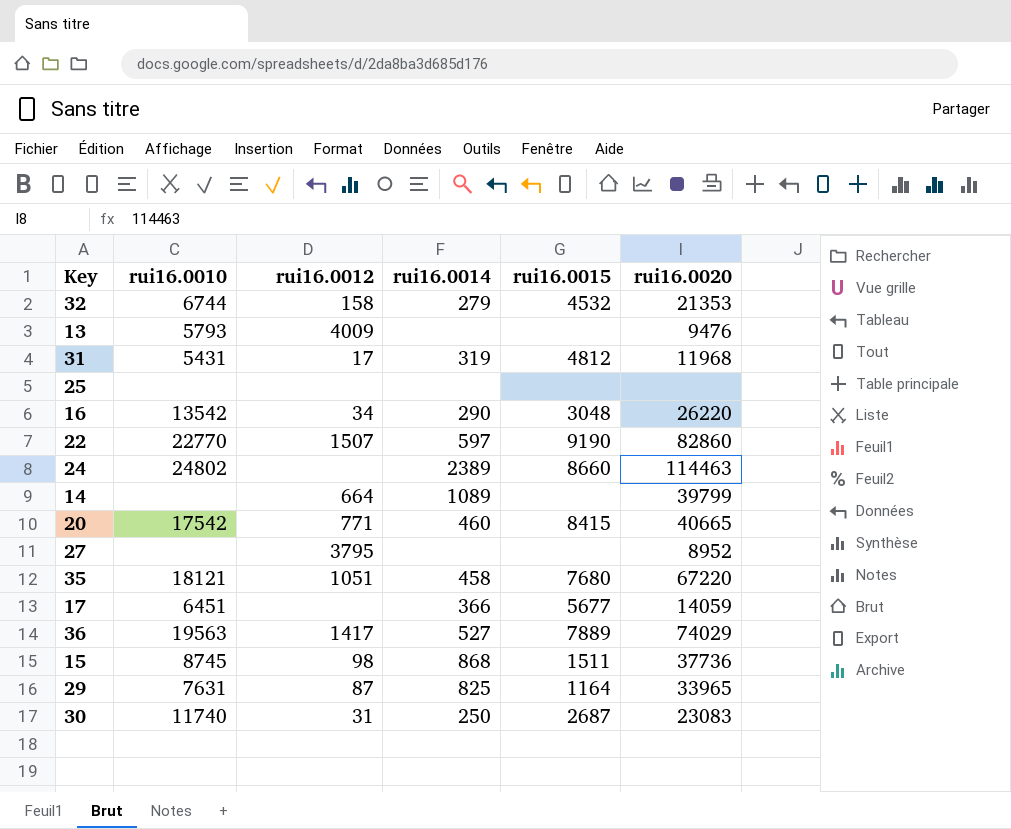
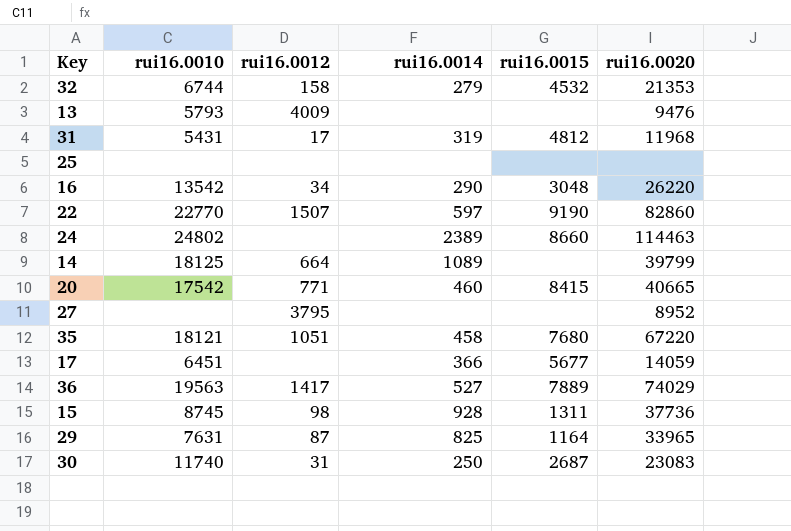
14 | rui16.0010: none -> 18125
15 | rui16.0014: 868 -> 928
15 | rui16.0015: 1511 -> 1311

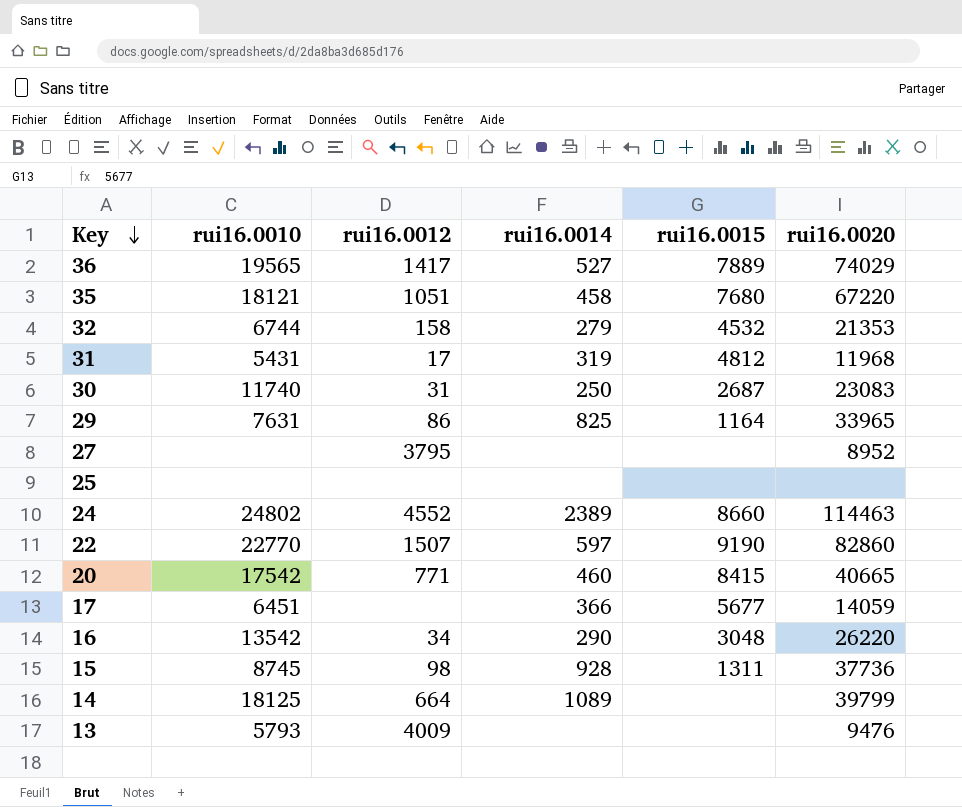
row order: none -> Key descending
36 | rui16.0010: 19563 -> 19565
29 | rui16.0012: 87 -> 86
24 | rui16.0012: none -> 4552

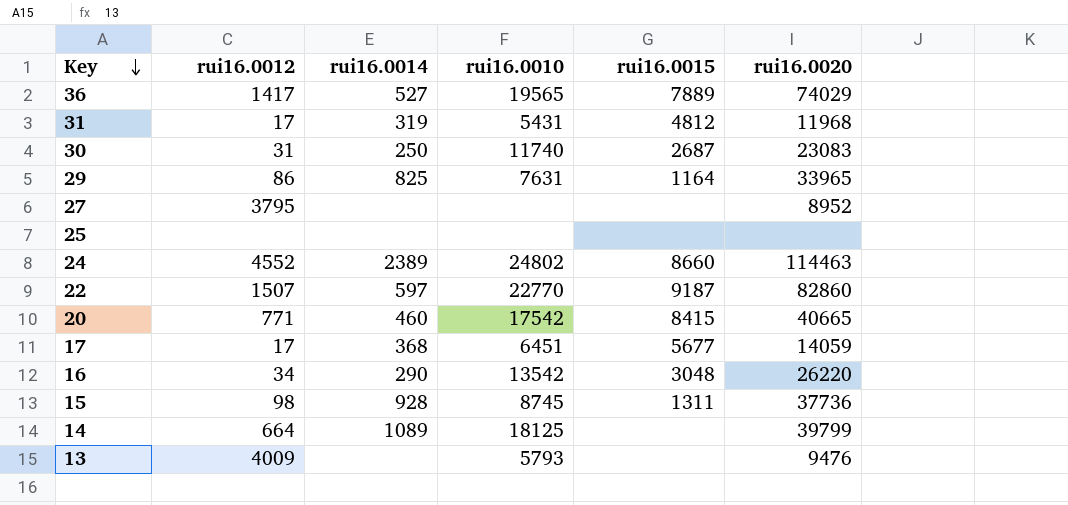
column rui16.0010 | position: 2 -> 4
row 35: 18121 | 1051 | 458 | 7680 | 67220 -> none
row 32: 6744 | 158 | 279 | 4532 | 21353 -> none
22 | rui16.0015: 9190 -> 9187
17 | rui16.0012: none -> 17
17 | rui16.0014: 366 -> 368

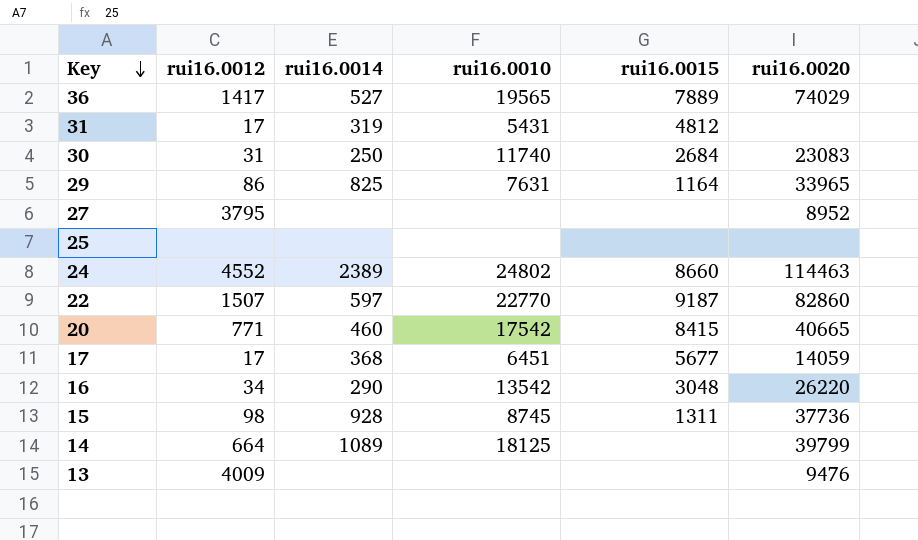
31 | rui16.0020: 11968 -> none
30 | rui16.0015: 2687 -> 2684
13 | rui16.0010: 5793 -> none

